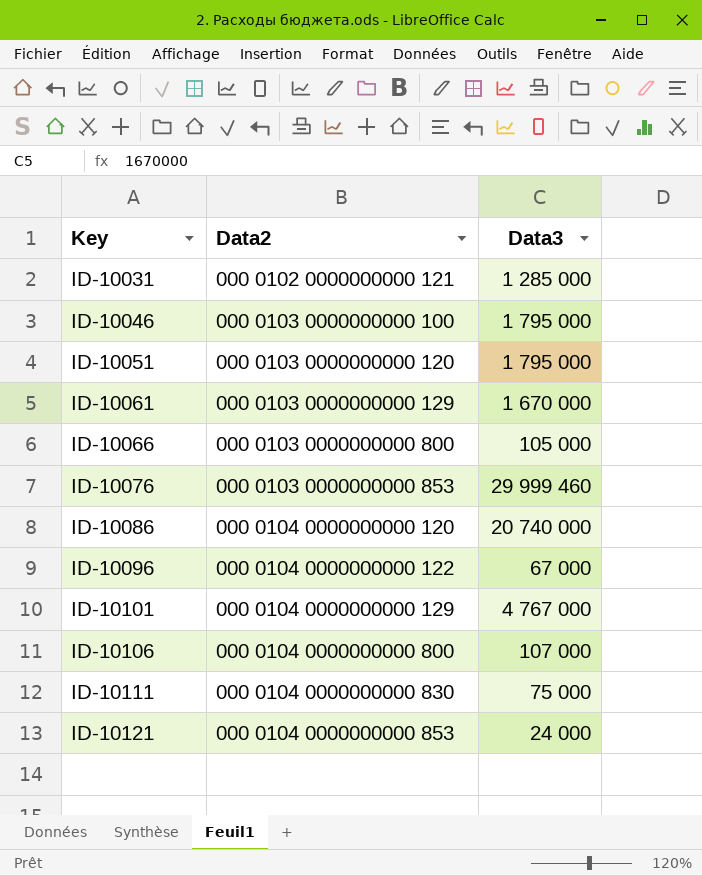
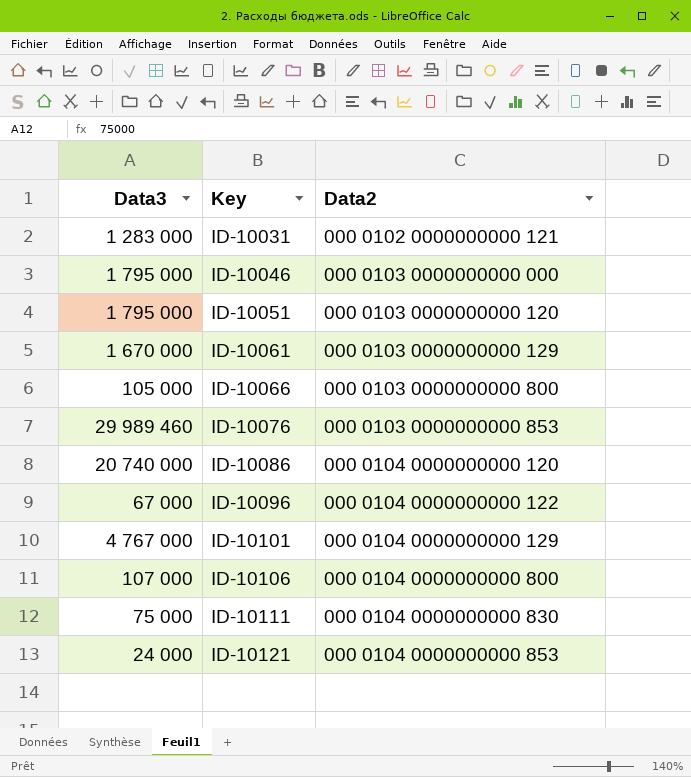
column Data3 | position: 3 -> 1
ID-10031 | Data3: 1 285 000 -> 1 283 000
ID-10046 | Data2: 000 0103 0000000000 100 -> 000 0103 0000000000 000
ID-10076 | Data3: 29 999 460 -> 29 989 460

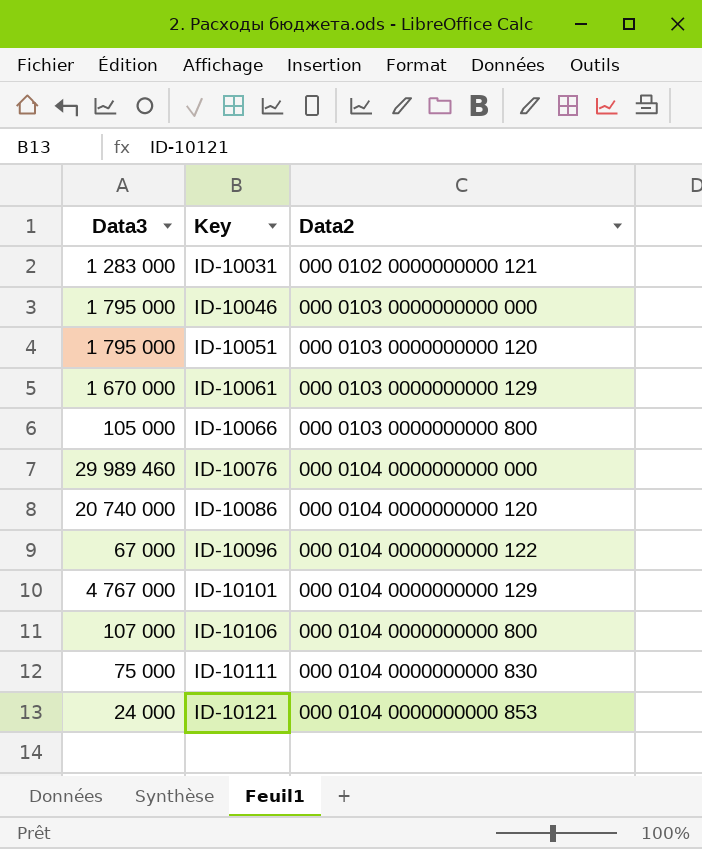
ID-10076 | Data2: 000 0103 0000000000 853 -> 000 0104 0000000000 000

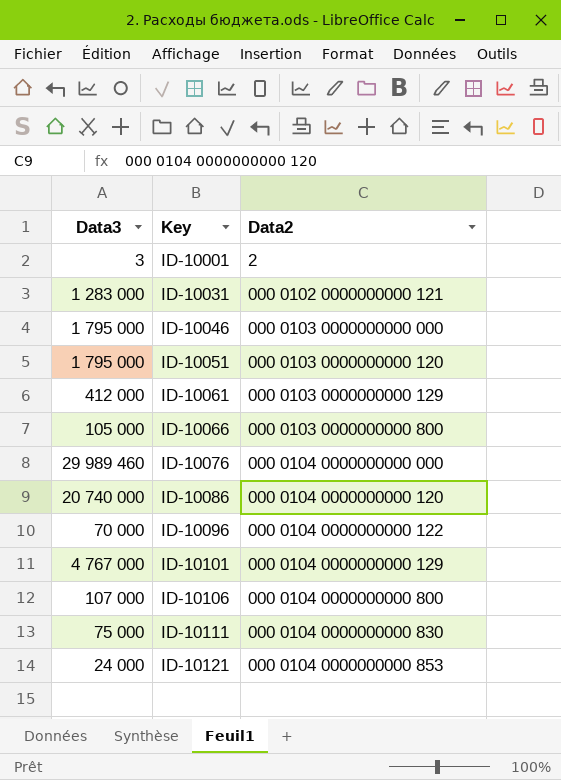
row ID-10001: none -> 3 | 2
ID-10061 | Data3: 1 670 000 -> 412 000
ID-10096 | Data3: 67 000 -> 70 000

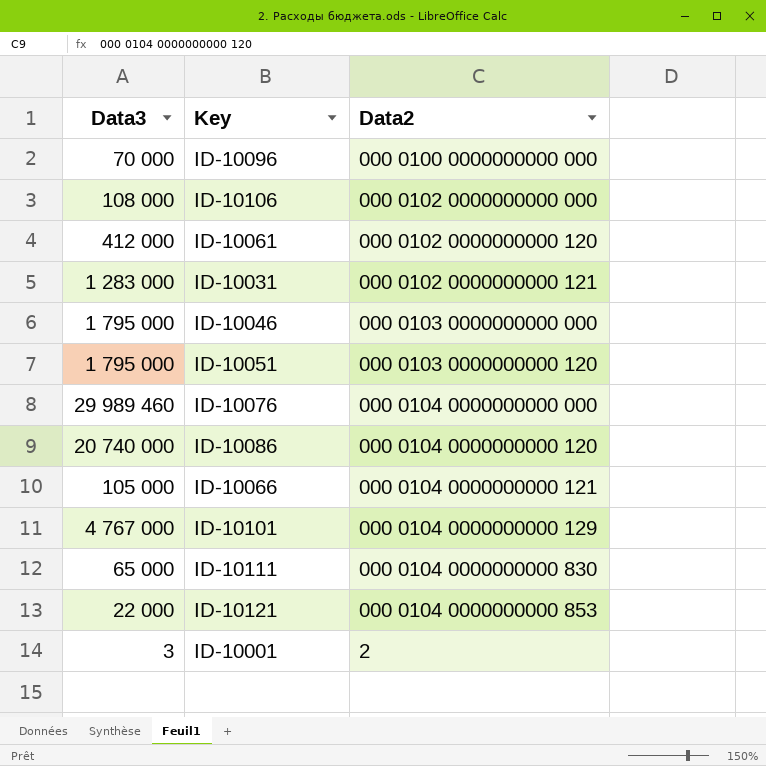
row order: Key ascending -> Data2 ascending
ID-10096 | Data2: 000 0104 0000000000 122 -> 000 0100 0000000000 000
ID-10106 | Data3: 107 000 -> 108 000
ID-10106 | Data2: 000 0104 0000000000 800 -> 000 0102 0000000000 000
ID-10061 | Data2: 000 0103 0000000000 129 -> 000 0102 0000000000 120
ID-10066 | Data2: 000 0103 0000000000 800 -> 000 0104 0000000000 121
ID-10111 | Data3: 75 000 -> 65 000
ID-10121 | Data3: 24 000 -> 22 000

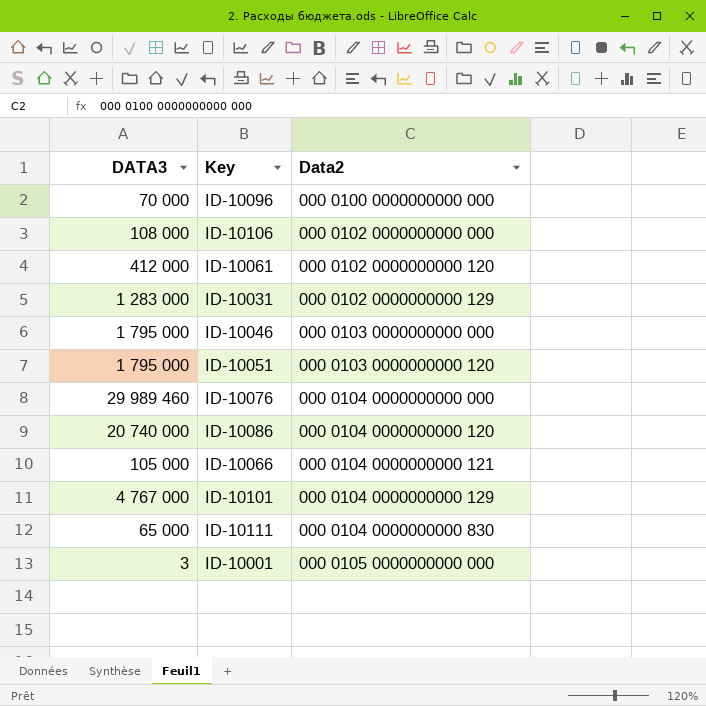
column name: Data3 -> DATA3
row ID-10121: 22 000 | 000 0104 0000000000 853 -> none
ID-10031 | Data2: 000 0102 0000000000 121 -> 000 0102 0000000000 129
ID-10001 | Data2: 2 -> 000 0105 0000000000 000

